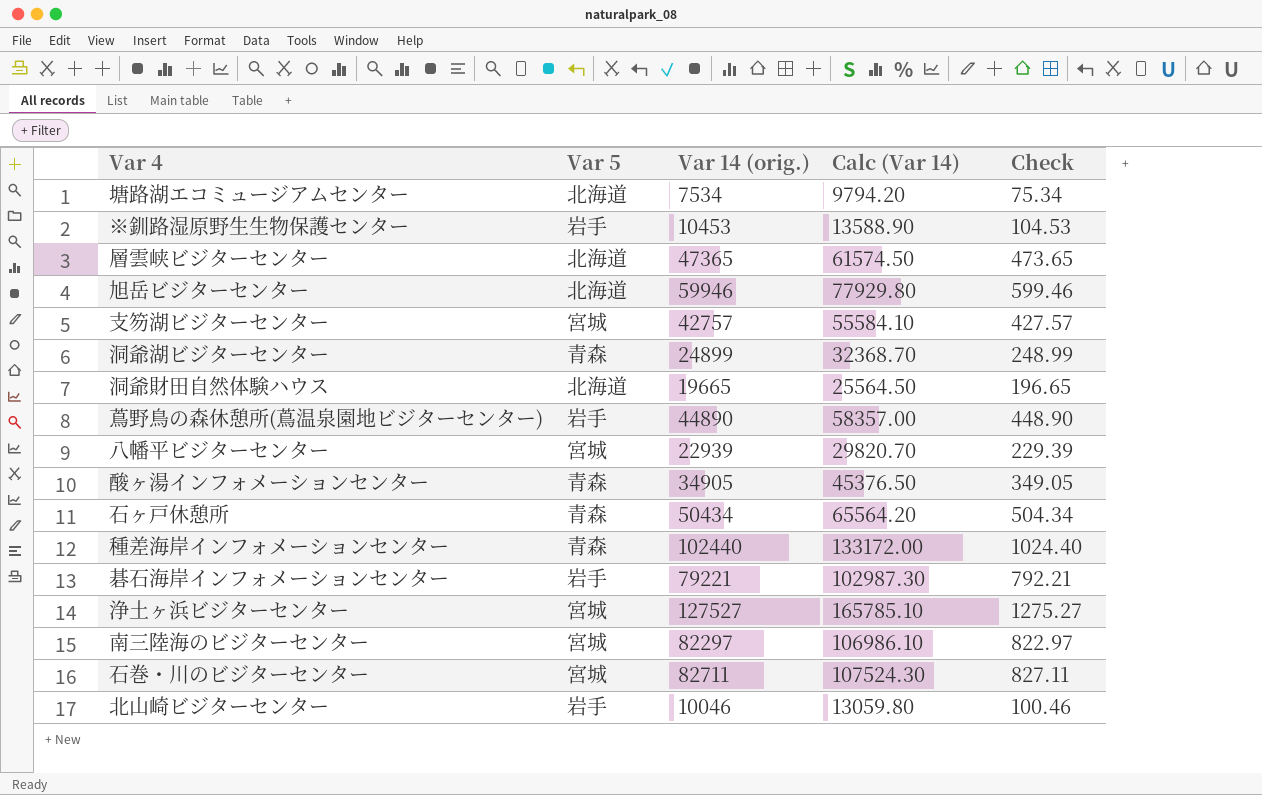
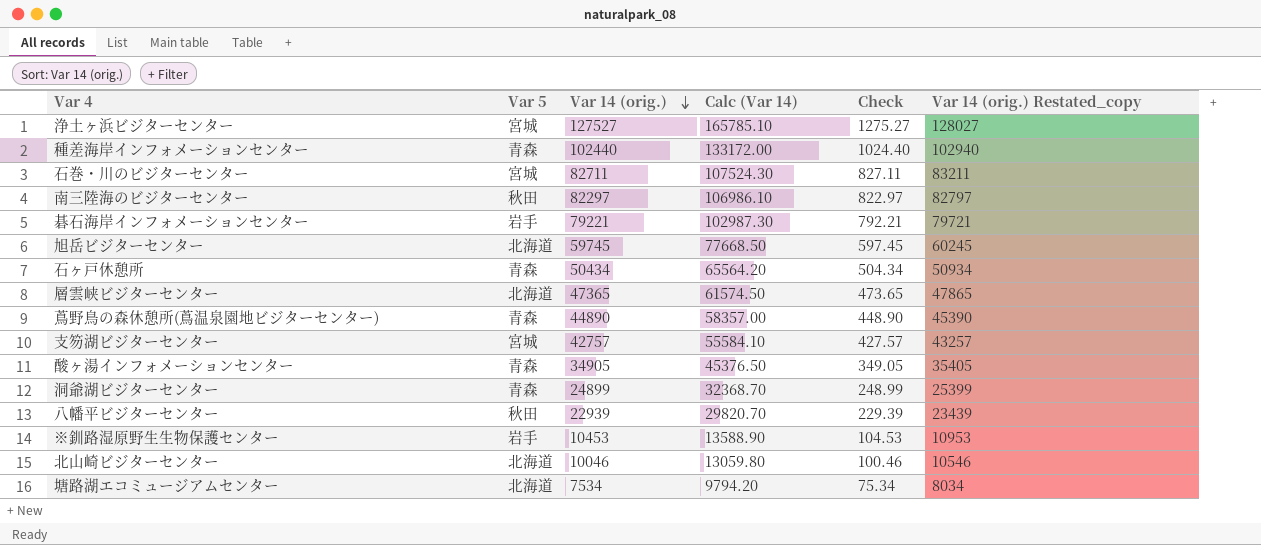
row order: none -> Var 14 (orig.) descending
column Var 14 (orig.) Restated_copy | formula: none -> [Var 14 (orig.)] + 500
row 洞爺財田自然体験ハウス: 北海道 | 19665 | 25564.50 | 196.65 -> none
南三陸海のビジターセンター | Var 5: 宮城 -> 秋田
旭岳ビジターセンター | Var 14 (orig.): 59946 -> 59745
旭岳ビジターセンター | Calc (Var 14): 77929.80 -> 77668.50
旭岳ビジターセンター | Check: 599.46 -> 597.45
蔦野鳥の森休憩所(蔦温泉園地ビジターセンター) | Var 5: 岩手 -> 青森
八幡平ビジターセンター | Var 5: 宮城 -> 秋田
北山崎ビジターセンター | Var 5: 岩手 -> 北海道

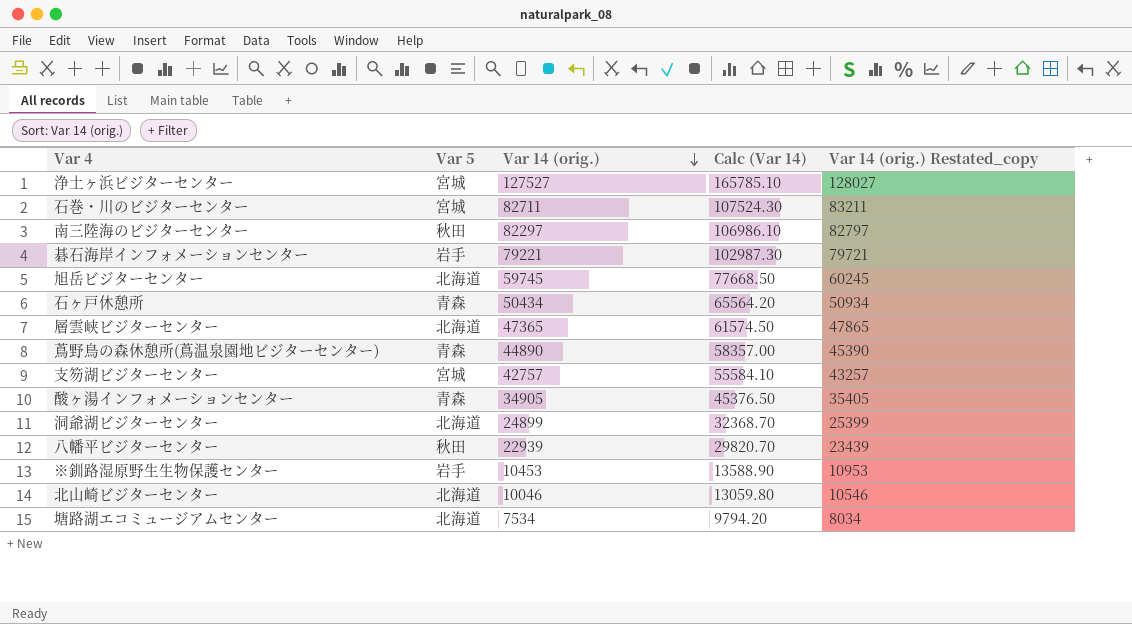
column Check | formula: [Var 14 (orig.)] * 0.01 -> none
row 種差海岸インフォメーションセンター: 青森 | 102440 | 133172.00 | 1024.40 | 102940 -> none
洞爺湖ビジターセンター | Var 5: 青森 -> 北海道

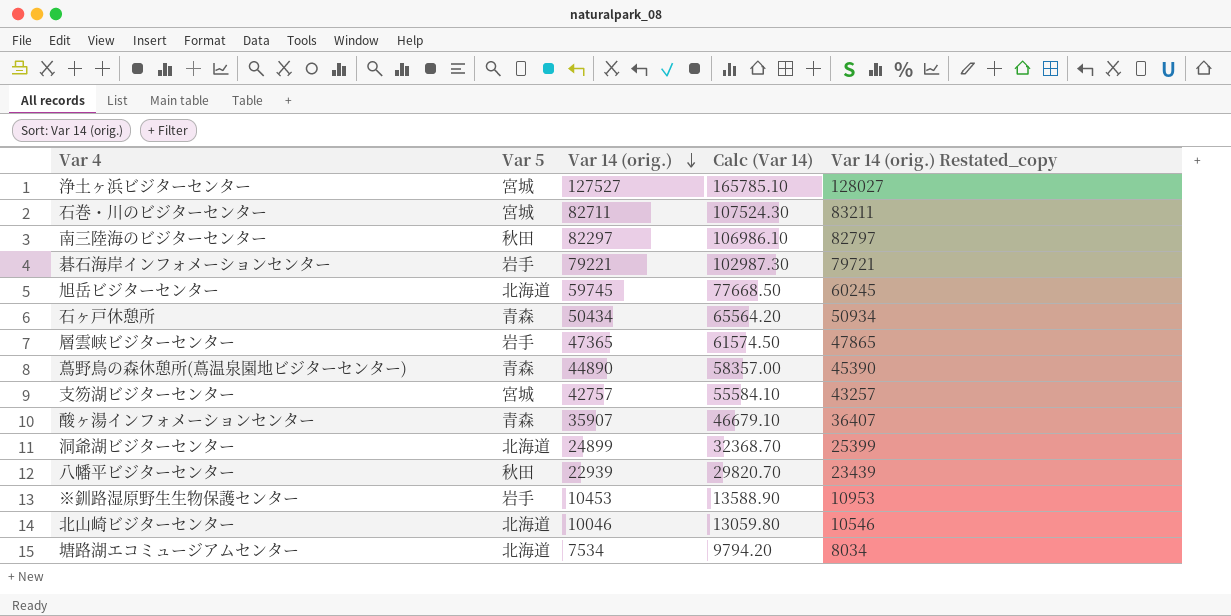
層雲峡ビジターセンター | Var 5: 北海道 -> 岩手
酸ヶ湯インフォメーションセンター | Var 14 (orig.): 34905 -> 35907
酸ヶ湯インフォメーションセンター | Calc (Var 14): 45376.50 -> 46679.10
酸ヶ湯インフォメーションセンター | Var 14 (orig.) Restated_copy: 35405 -> 36407

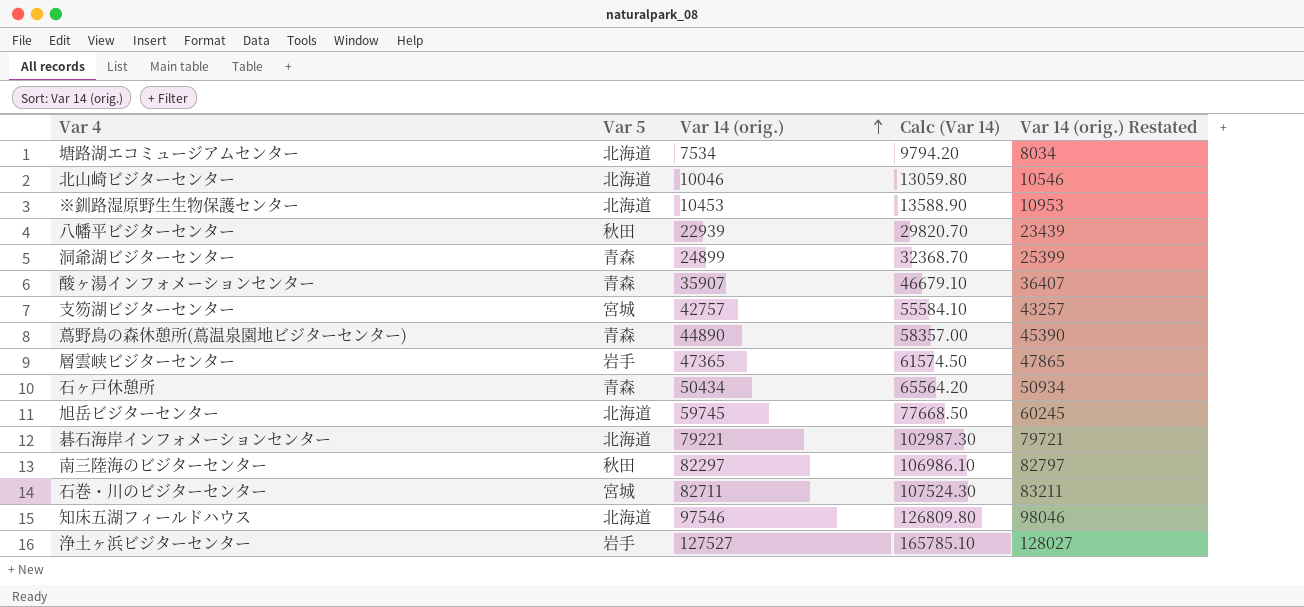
row order: Var 14 (orig.) descending -> Var 14 (orig.) ascending
column name: Var 14 (orig.) Restated_copy -> Var 14 (orig.) Restated
※釧路湿原野生生物保護センター | Var 5: 岩手 -> 北海道
洞爺湖ビジターセンター | Var 5: 北海道 -> 青森
碁石海岸インフォメーションセンター | Var 5: 岩手 -> 北海道
row 知床五湖フィールドハウス: none -> 北海道 | 97546 | 126809.80 | 98046
浄土ヶ浜ビジターセンター | Var 5: 宮城 -> 岩手

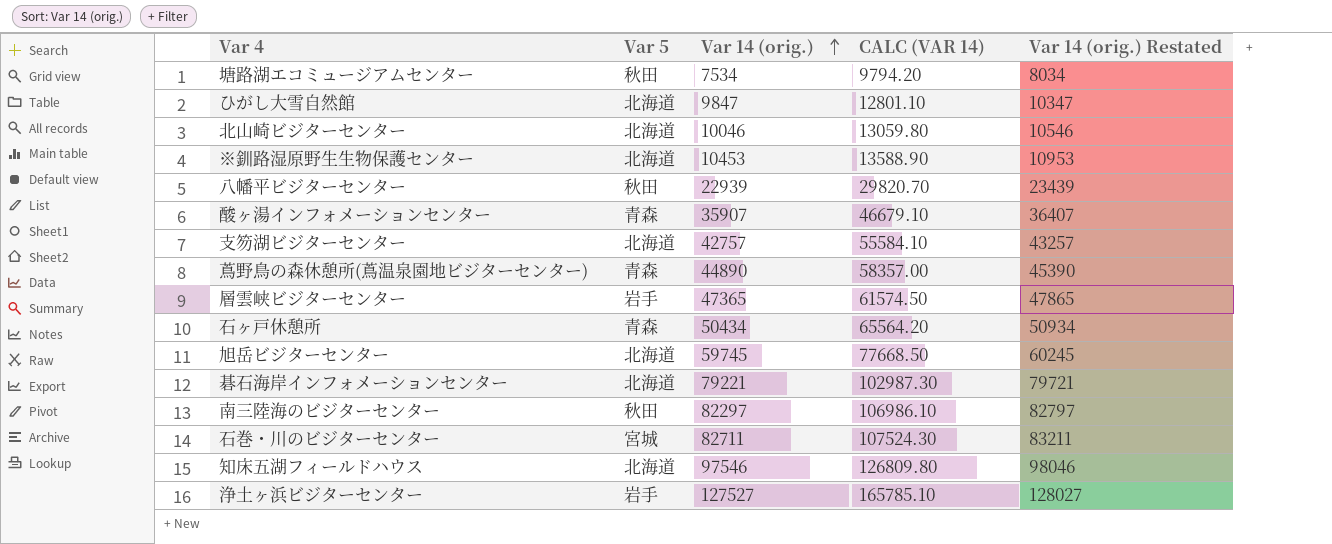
column name: Calc (Var 14) -> CALC (VAR 14)
row 洞爺湖ビジターセンター: 青森 | 24899 | 32368.70 | 25399 -> none
塘路湖エコミュージアムセンター | Var 5: 北海道 -> 秋田
row ひがし大雪自然館: none -> 北海道 | 9847 | 12801.10 | 10347
支笏湖ビジターセンター | Var 5: 宮城 -> 北海道

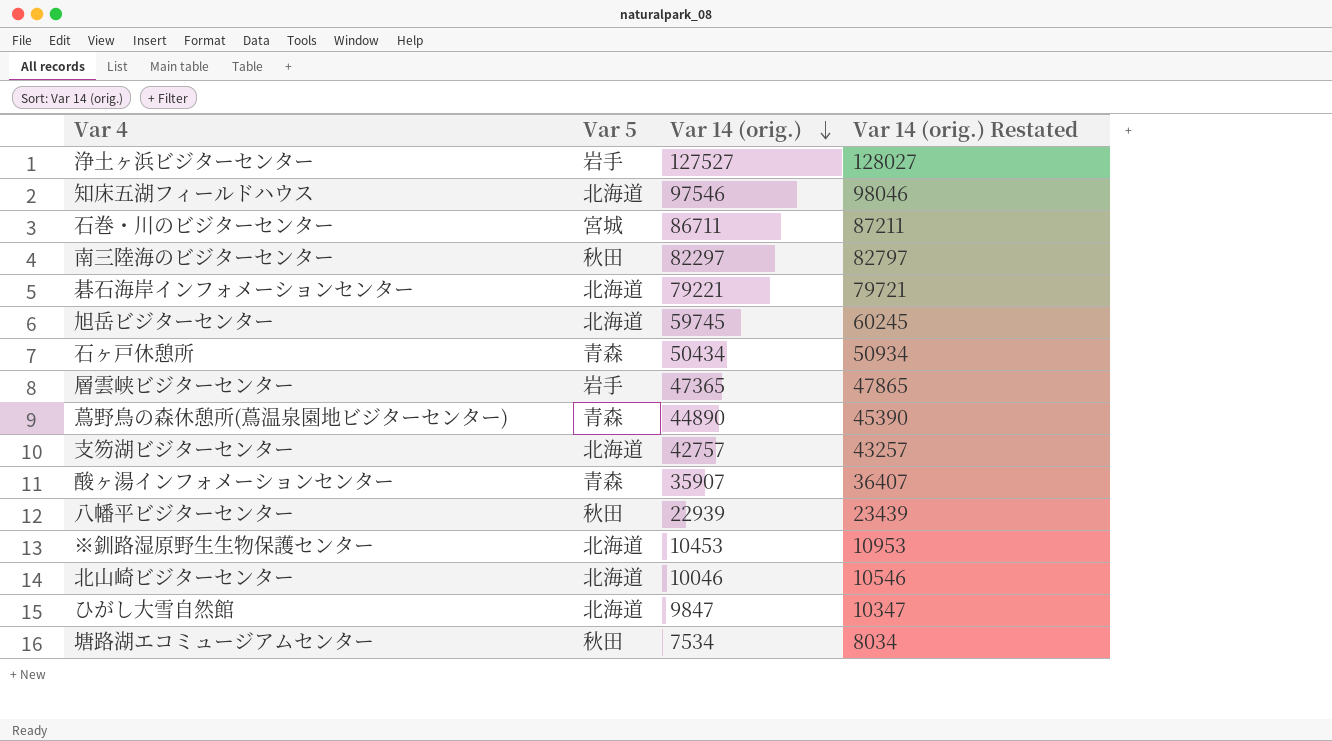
row order: Var 14 (orig.) ascending -> Var 14 (orig.) descending
column CALC (VAR 14) | formula: [Var 14 (orig.)] * 1.3 -> none
石巻・川のビジターセンター | Var 14 (orig.): 82711 -> 86711
石巻・川のビジターセンター | Var 14 (orig.) Restated: 83211 -> 87211

